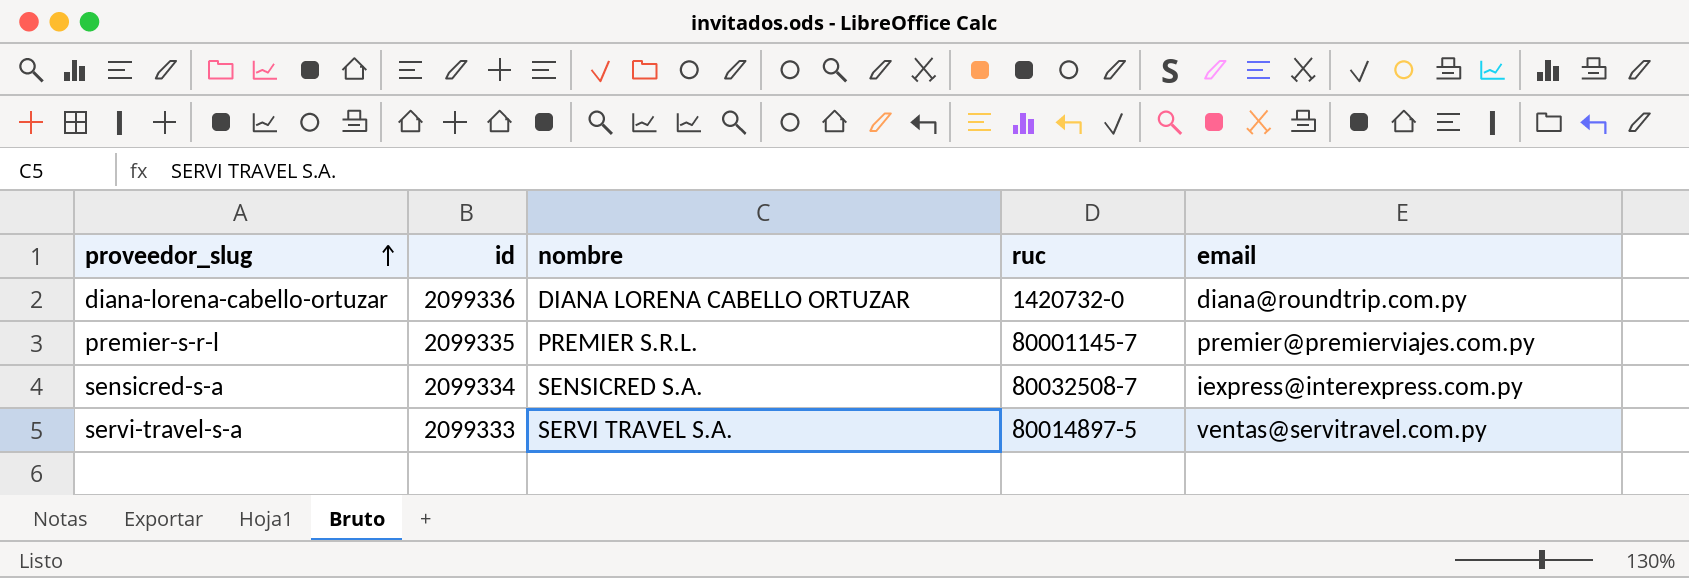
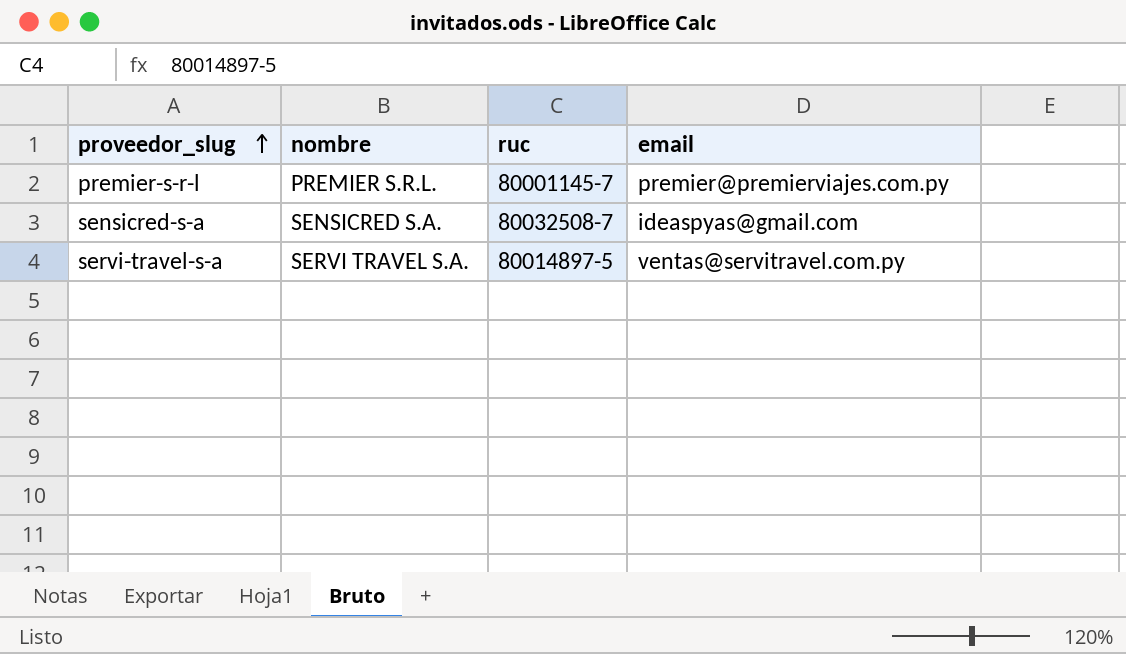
column id | position: 2 -> none
row diana-lorena-cabello-ortuzar: 2099336 | DIANA LORENA CABELLO ORTUZAR | 1420732-0 | diana@roundtrip.com.py -> none
sensicred-s-a | email: iexpress@interexpress.com.py -> ideaspyas@gmail.com

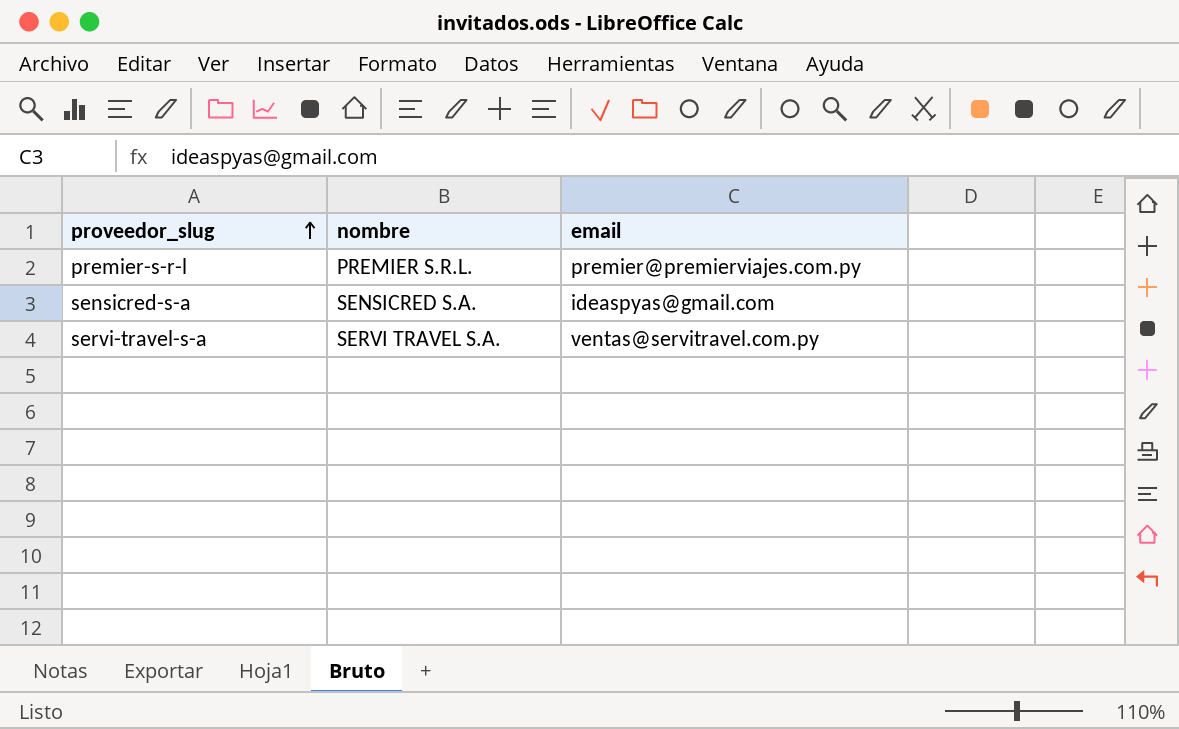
column ruc | position: 3 -> none

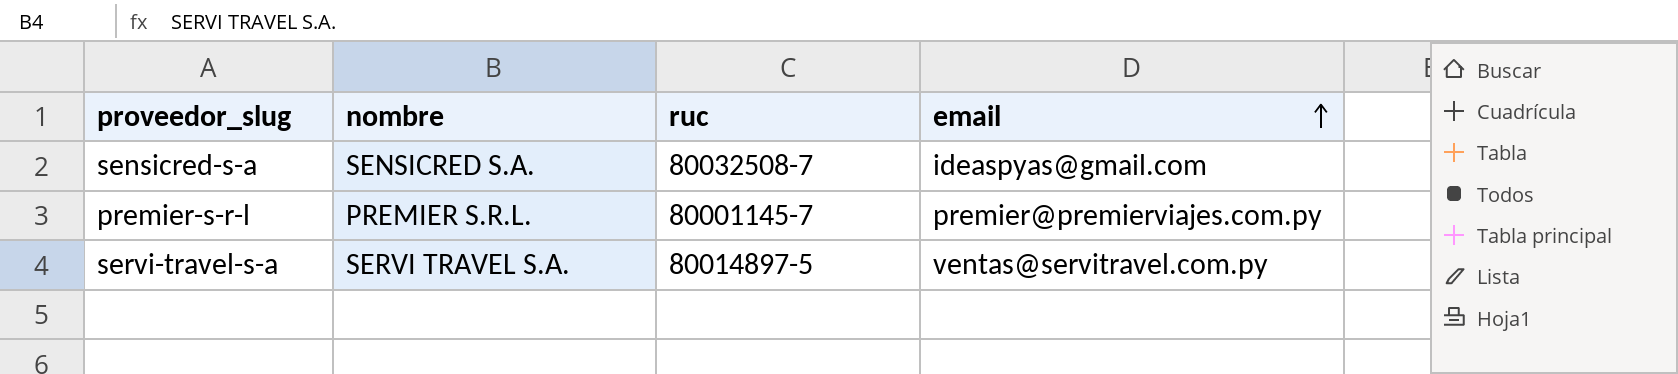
row order: proveedor_slug ascending -> email ascending
column ruc | position: none -> 3

